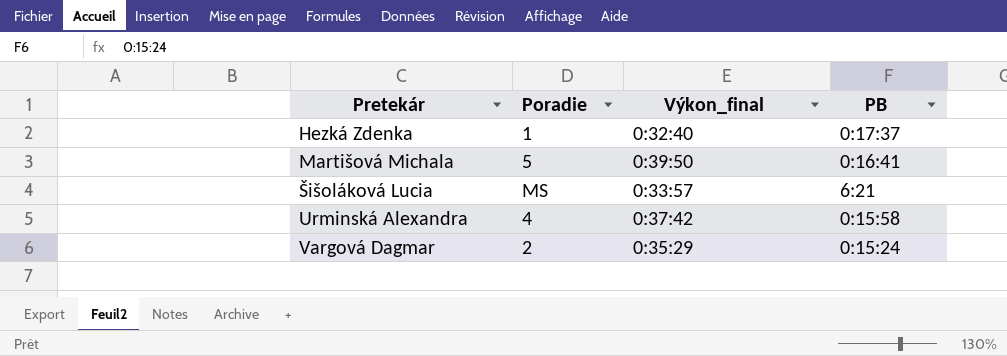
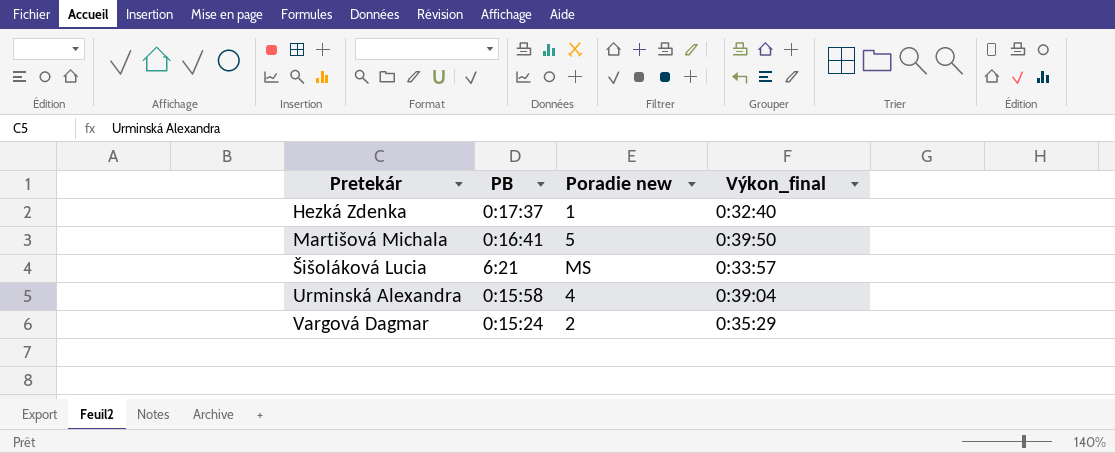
column PB | position: 4 -> 2
column name: Poradie -> Poradie new
Urminská Alexandra | Výkon_final: 0:37:42 -> 0:39:04

